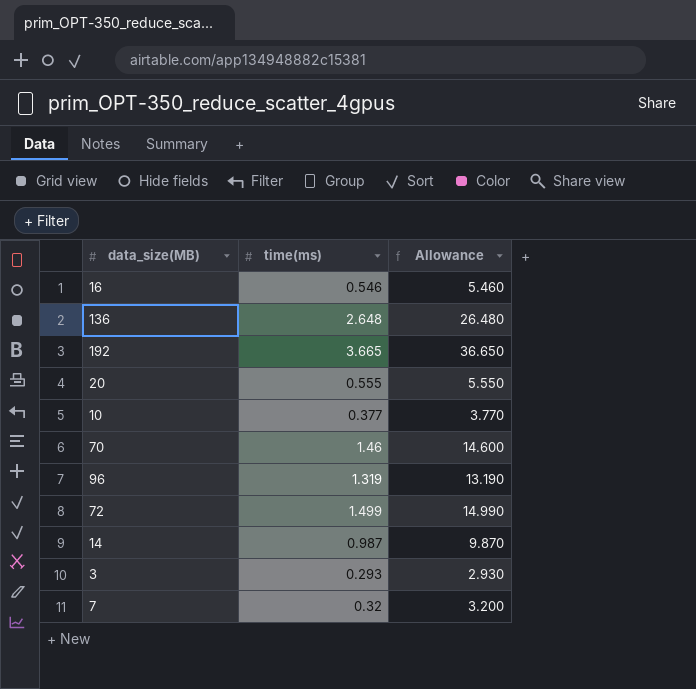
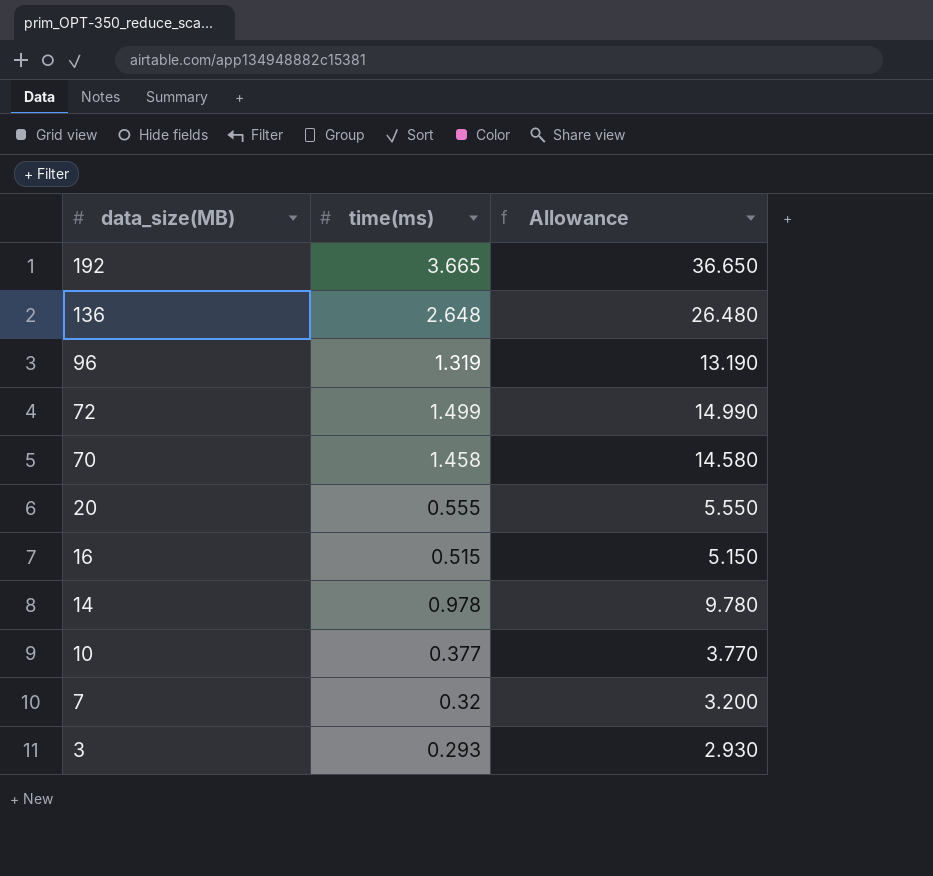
row order: none -> data_size(MB) descending
70 | time(ms): 1.46 -> 1.458
70 | Allowance: 14.600 -> 14.580
16 | time(ms): 0.546 -> 0.515
16 | Allowance: 5.460 -> 5.150
14 | time(ms): 0.987 -> 0.978
14 | Allowance: 9.870 -> 9.780

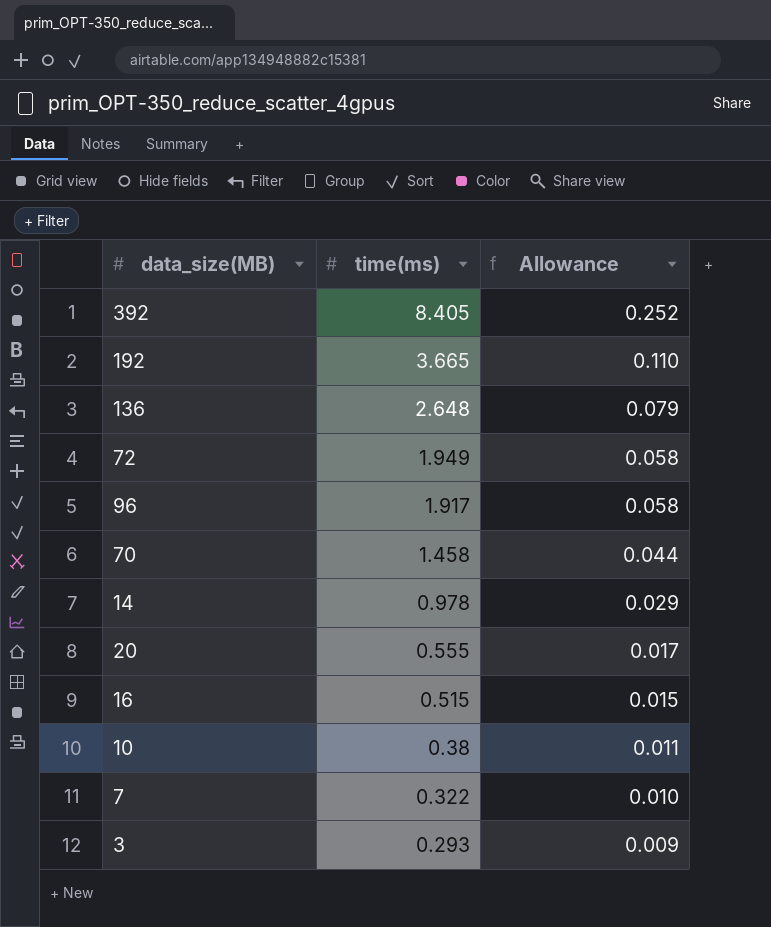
row order: data_size(MB) descending -> time(ms) descending
column Allowance | formula: [time(ms)] * 10 -> [time(ms)] * 0.03
row 392: none -> 8.405 | 0.252
72 | time(ms): 1.499 -> 1.949
96 | time(ms): 1.319 -> 1.917
10 | time(ms): 0.377 -> 0.38
7 | time(ms): 0.32 -> 0.322

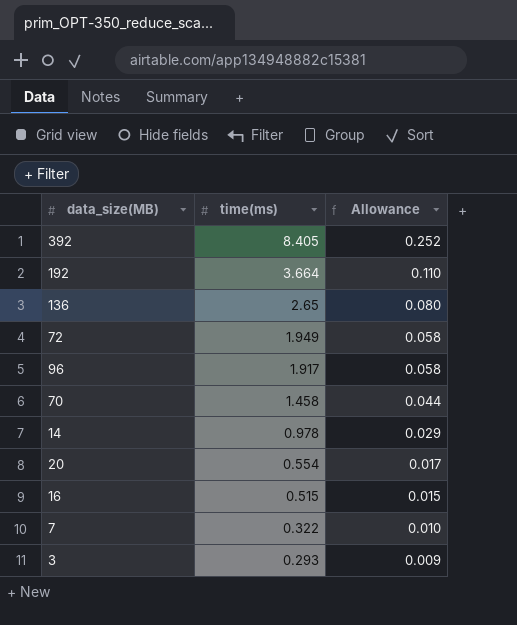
row 10: 0.38 | 0.011 -> none
192 | time(ms): 3.665 -> 3.664
136 | time(ms): 2.648 -> 2.65
136 | Allowance: 0.079 -> 0.080
20 | time(ms): 0.555 -> 0.554

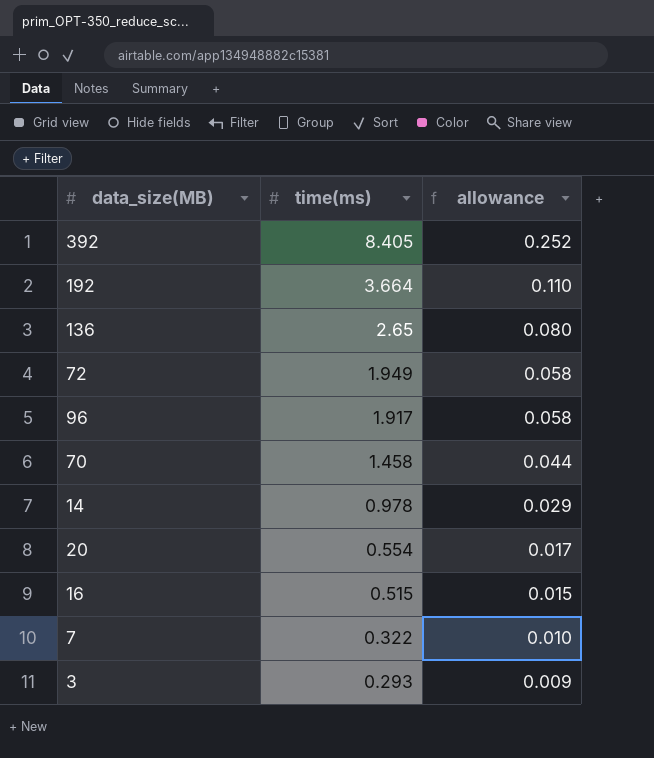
column name: Allowance -> allowance

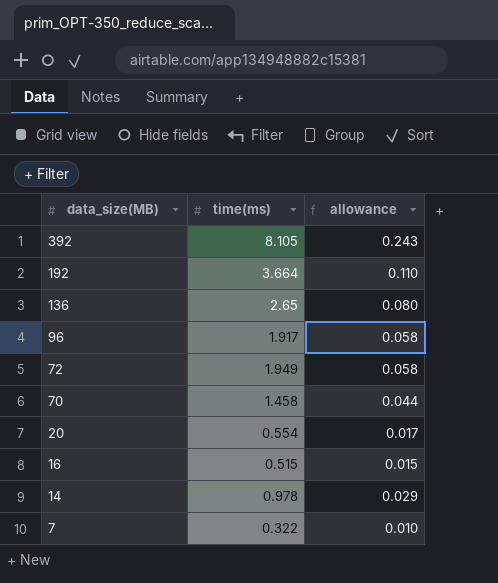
row order: time(ms) descending -> data_size(MB) descending
row 3: 0.293 | 0.009 -> none
392 | time(ms): 8.405 -> 8.105
392 | allowance: 0.252 -> 0.243

